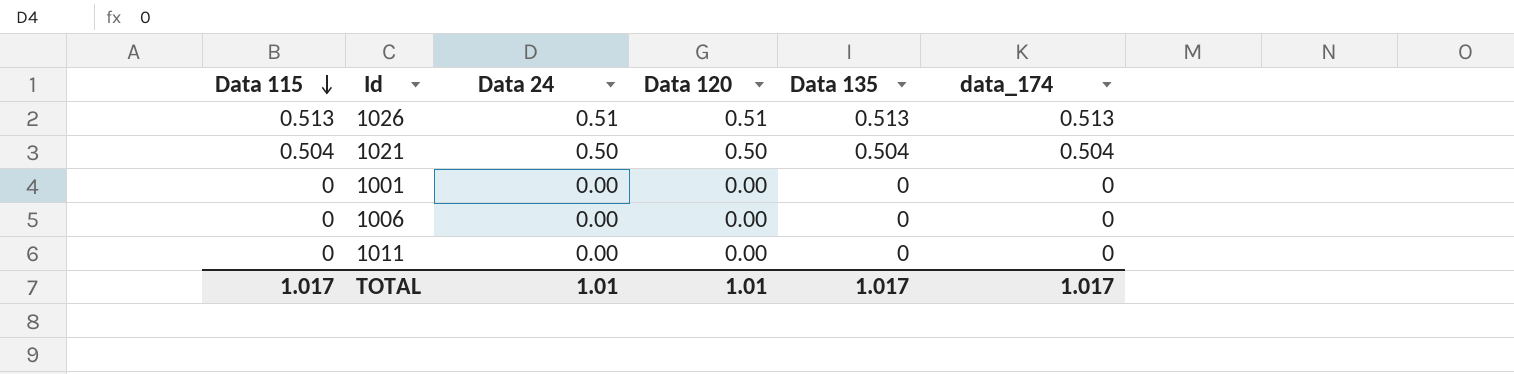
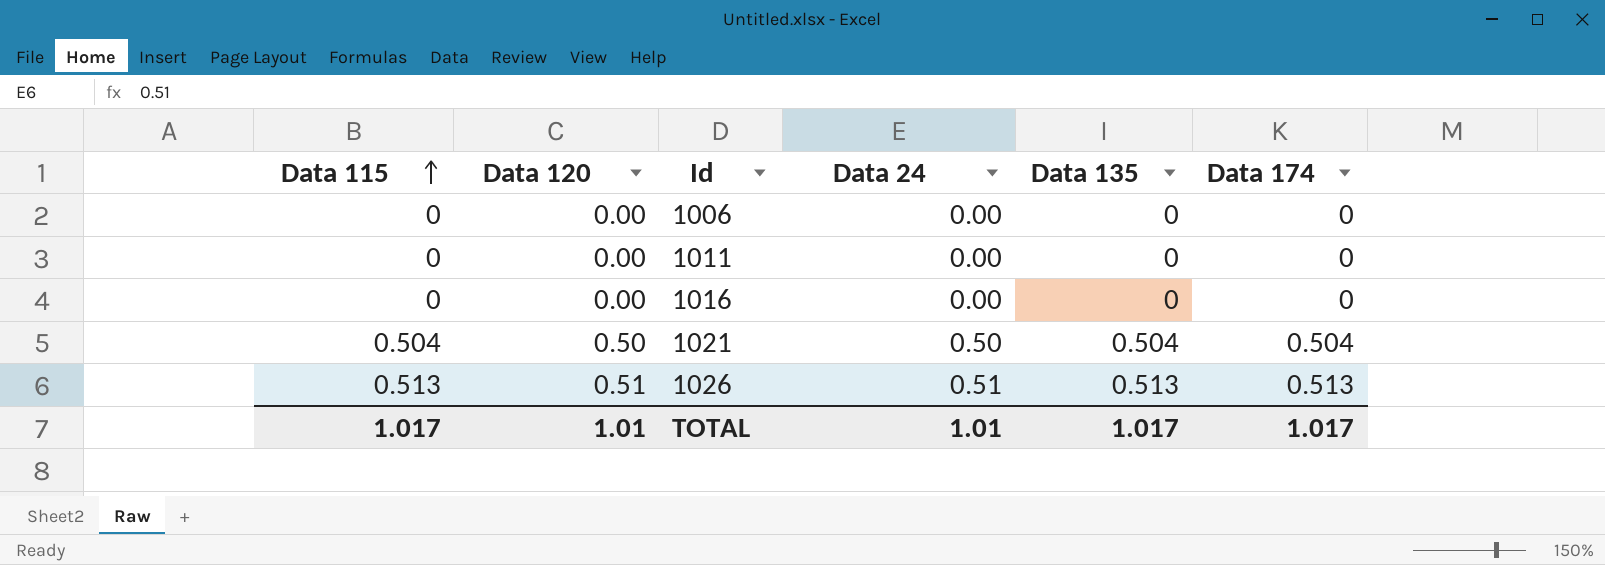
row order: Data 115 descending -> Data 115 ascending
column Data 120 | position: 4 -> 2
column name: data_174 -> Data 174
row 1001: 0 | 0.00 | 0.00 | 0 | 0 -> none
row 1016: none -> 0 | 0.00 | 0.00 | 0 | 0

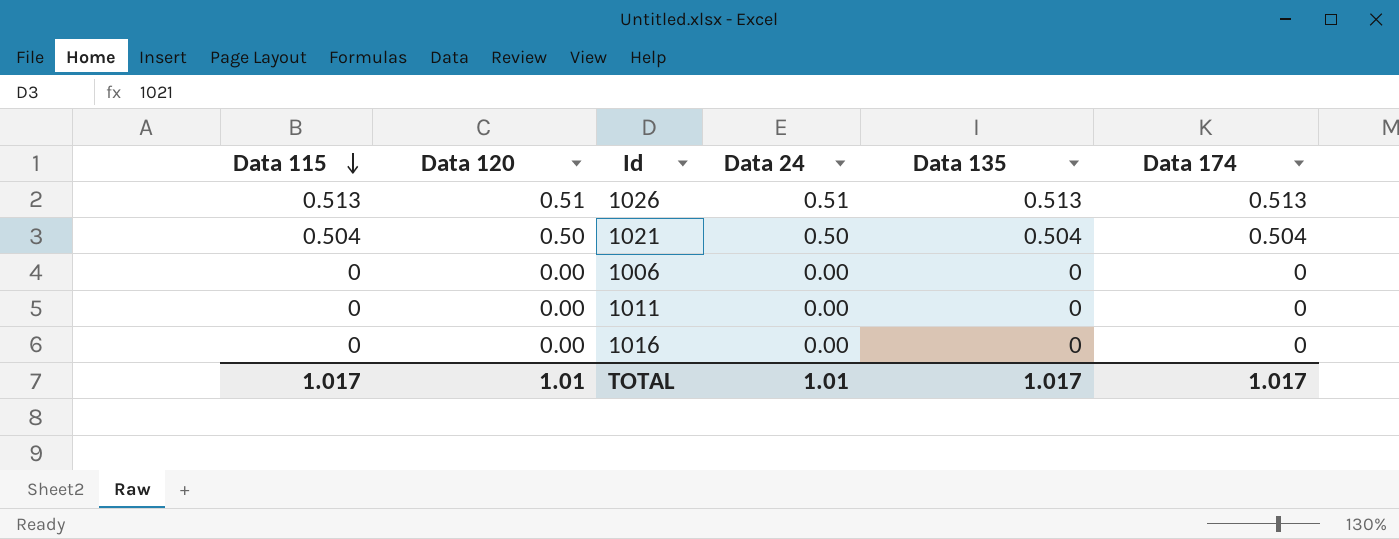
row order: Data 115 ascending -> Data 115 descending

